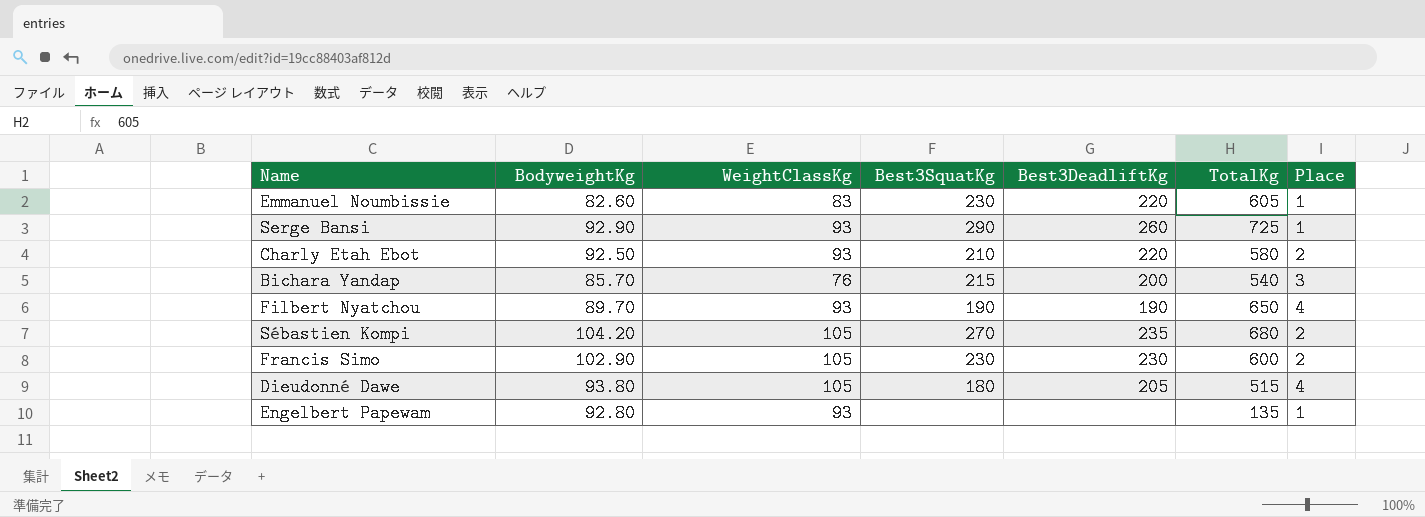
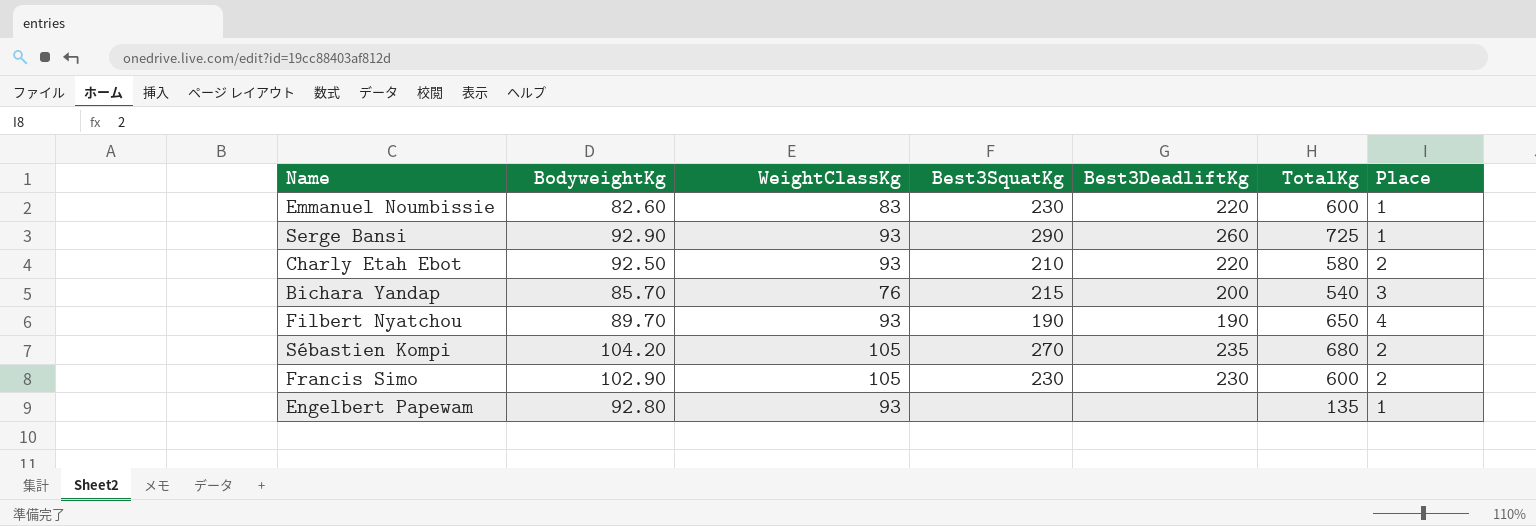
row Dieudonné Dawe: 93.80 | 105 | 180 | 205 | 515 | 4 -> none
Emmanuel Noumbissie | TotalKg: 605 -> 600

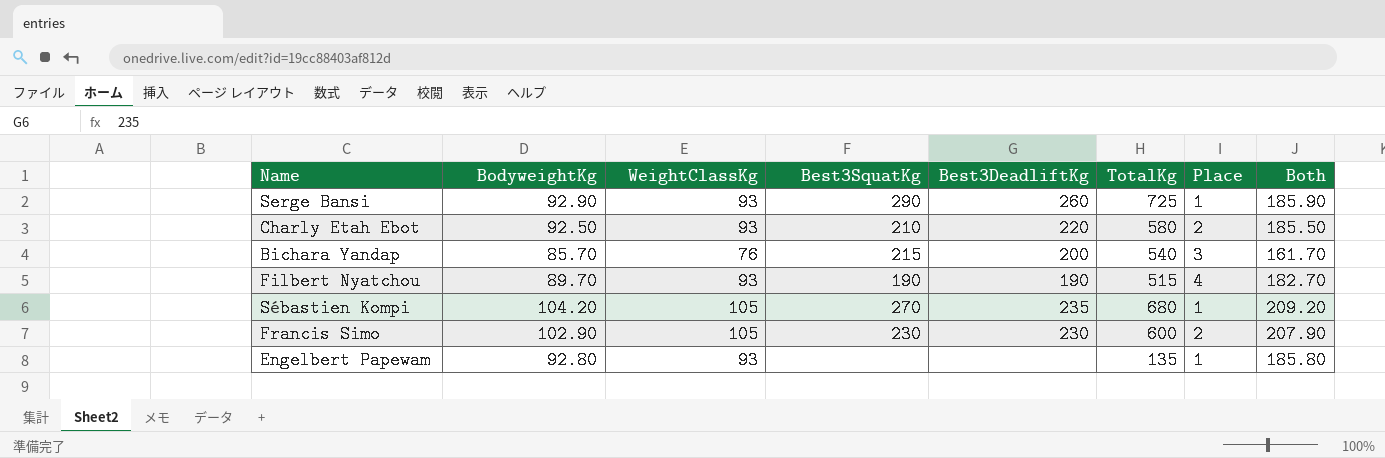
column Both | formula: none -> [BodyweightKg] + [WeightClassKg]
row Emmanuel Noumbissie: 82.60 | 83 | 230 | 220 | 600 | 1 -> none
Filbert Nyatchou | TotalKg: 650 -> 515
Sébastien Kompi | Place: 2 -> 1

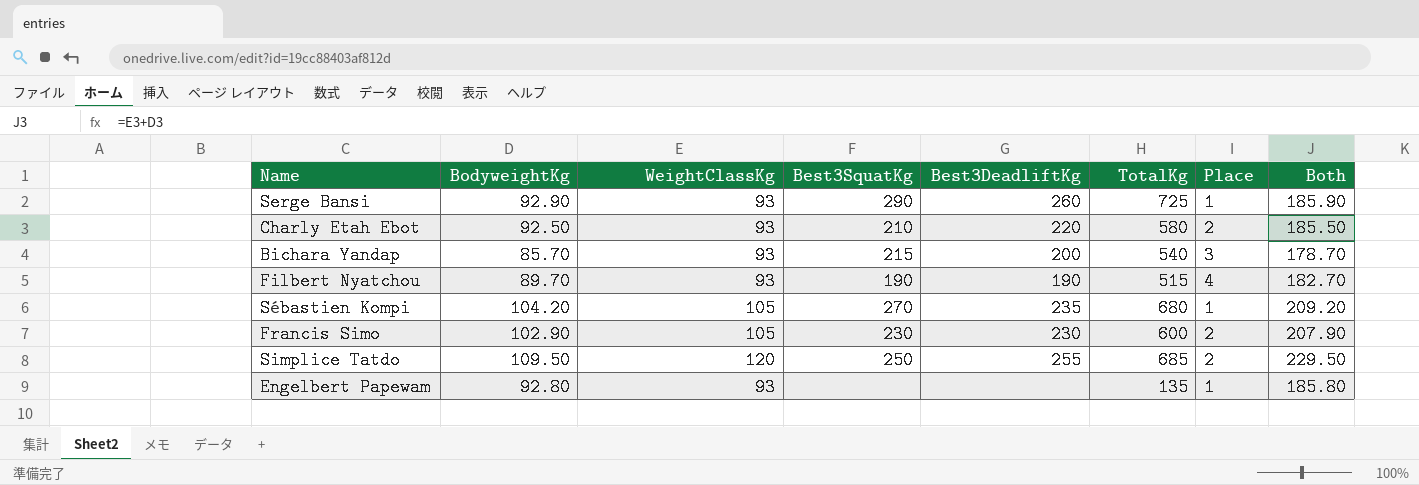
Bichara Yandap | WeightClassKg: 76 -> 93
Bichara Yandap | Both: 161.70 -> 178.70
row Simplice Tatdo: none -> 109.50 | 120 | 250 | 255 | 685 | 2 | 229.50

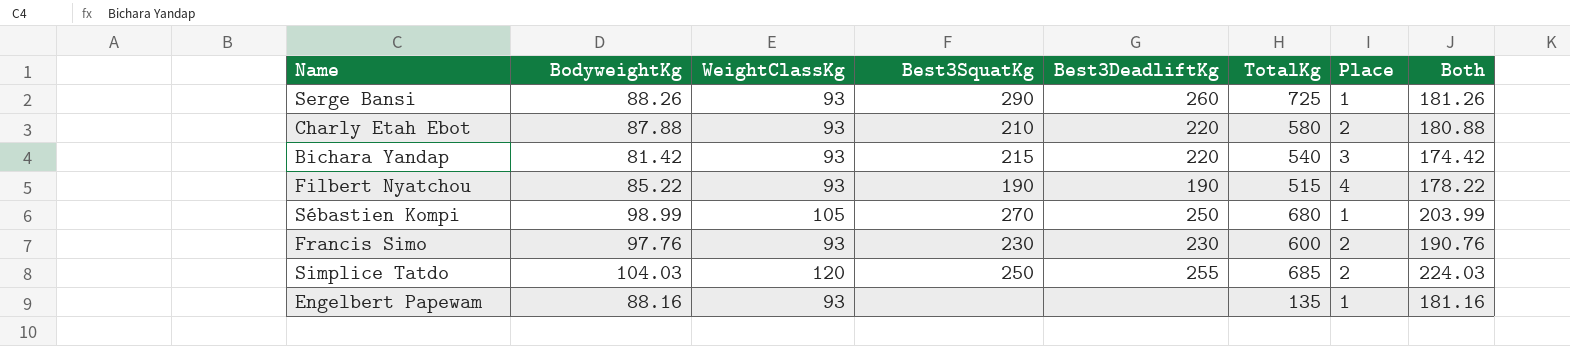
Serge Bansi | BodyweightKg: 92.90 -> 88.26
Serge Bansi | Both: 185.90 -> 181.26
Charly Etah Ebot | BodyweightKg: 92.50 -> 87.88
Charly Etah Ebot | Both: 185.50 -> 180.88
Bichara Yandap | BodyweightKg: 85.70 -> 81.42
Bichara Yandap | Best3DeadliftKg: 200 -> 220
Bichara Yandap | Both: 178.70 -> 174.42
Filbert Nyatchou | BodyweightKg: 89.70 -> 85.22
Filbert Nyatchou | Both: 182.70 -> 178.22
Sébastien Kompi | BodyweightKg: 104.20 -> 98.99
Sébastien Kompi | Best3DeadliftKg: 235 -> 250
Sébastien Kompi | Both: 209.20 -> 203.99
Francis Simo | BodyweightKg: 102.90 -> 97.76
Francis Simo | WeightClassKg: 105 -> 93
Francis Simo | Both: 207.90 -> 190.76
Simplice Tatdo | BodyweightKg: 109.50 -> 104.03
Simplice Tatdo | Both: 229.50 -> 224.03
Engelbert Papewam | BodyweightKg: 92.80 -> 88.16
Engelbert Papewam | Both: 185.80 -> 181.16

